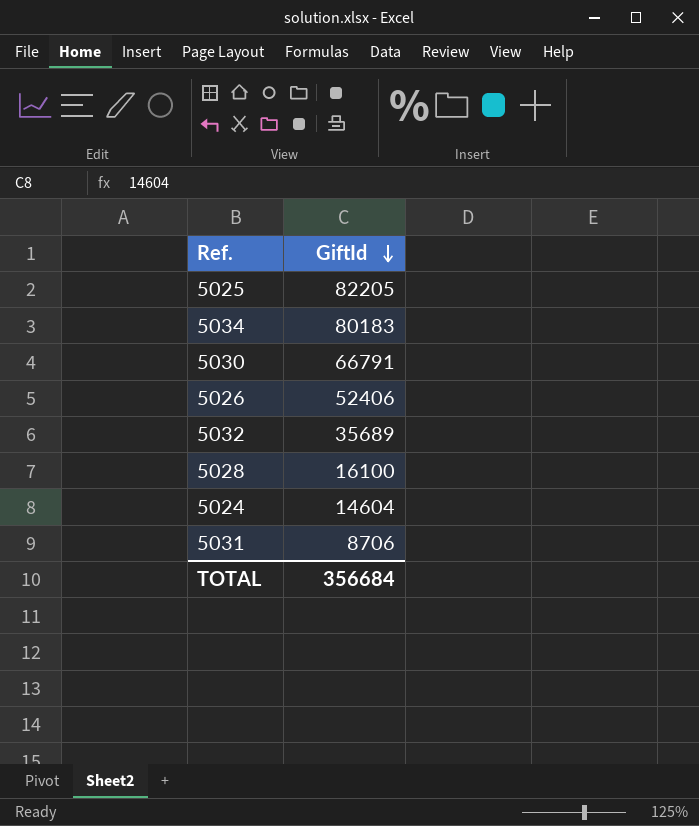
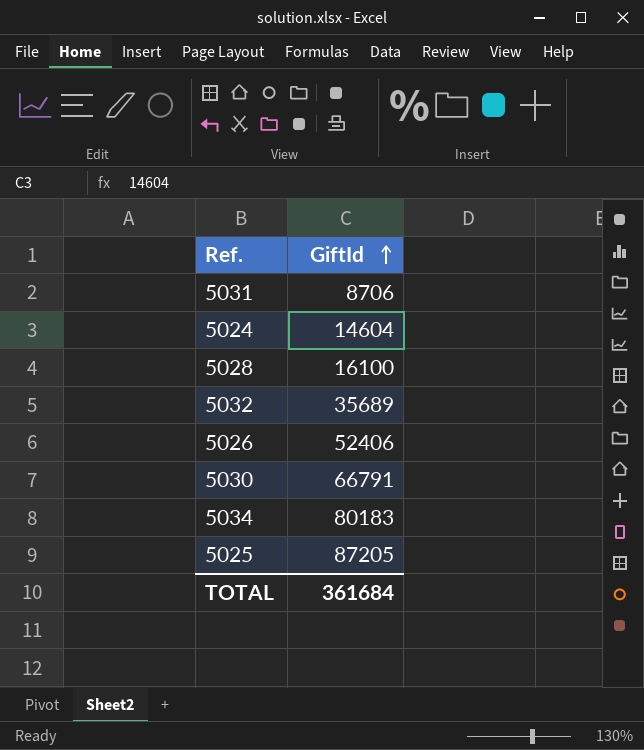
row order: GiftId descending -> GiftId ascending
5025 | GiftId: 82205 -> 87205
TOTAL | GiftId: 356684 -> 361684

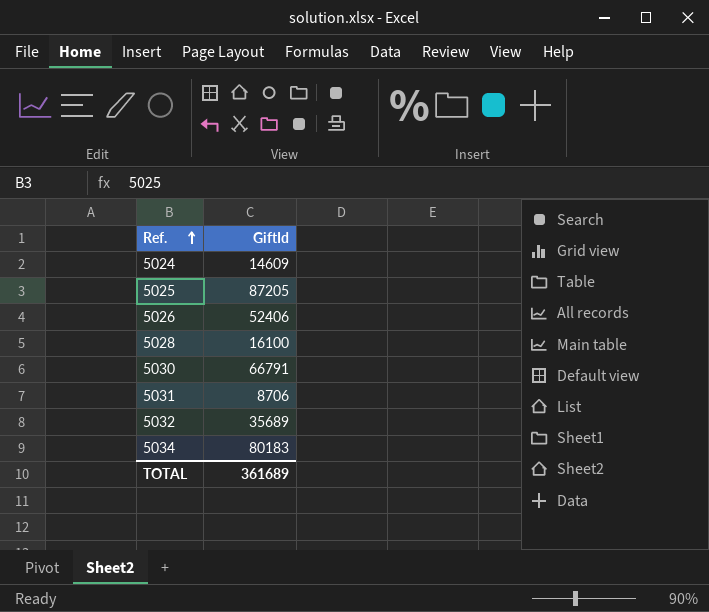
row order: GiftId ascending -> Ref. ascending
5024 | GiftId: 14604 -> 14609
TOTAL | GiftId: 361684 -> 361689

